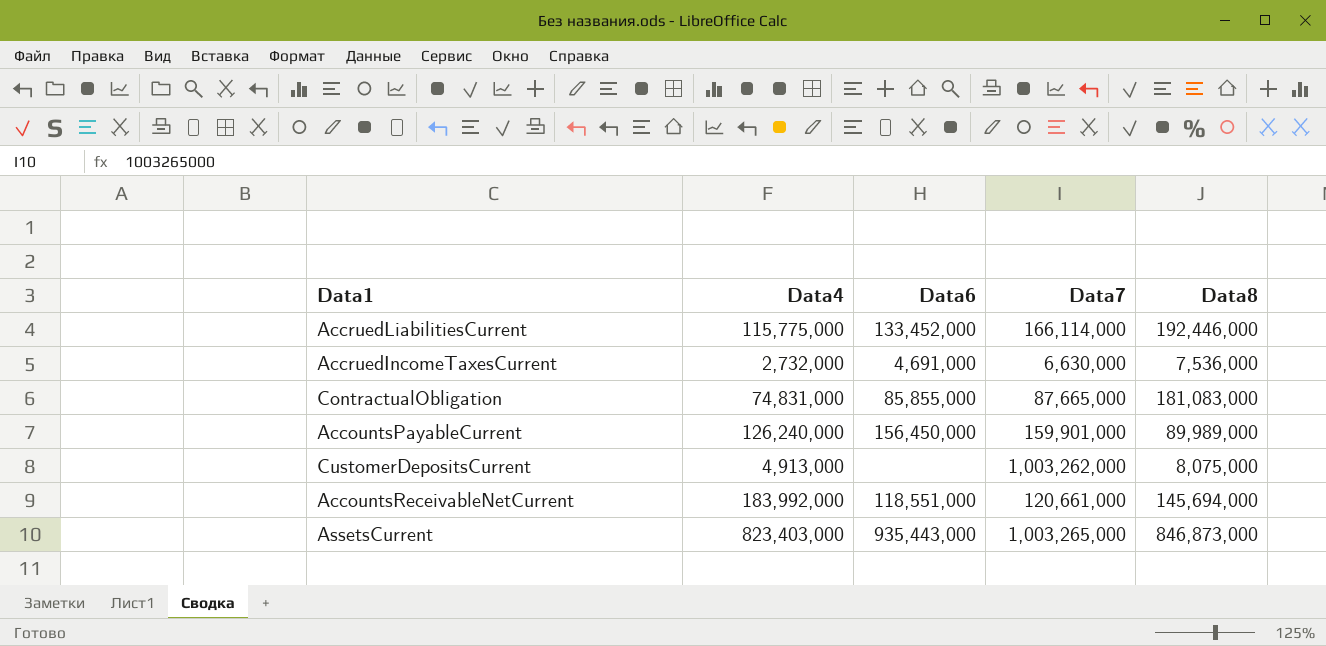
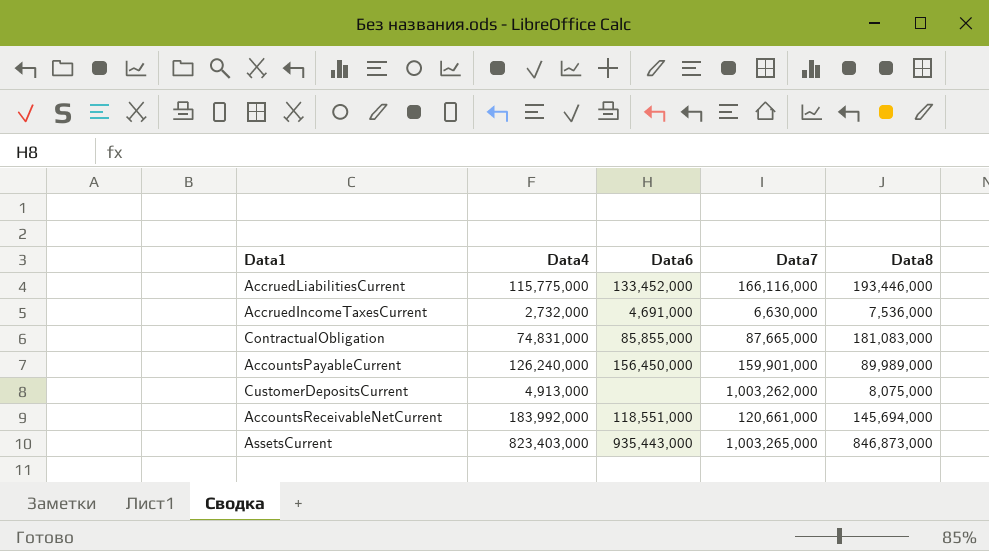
AccruedLiabilitiesCurrent | Data7: 166,114,000 -> 166,116,000
AccruedLiabilitiesCurrent | Data8: 192,446,000 -> 193,446,000

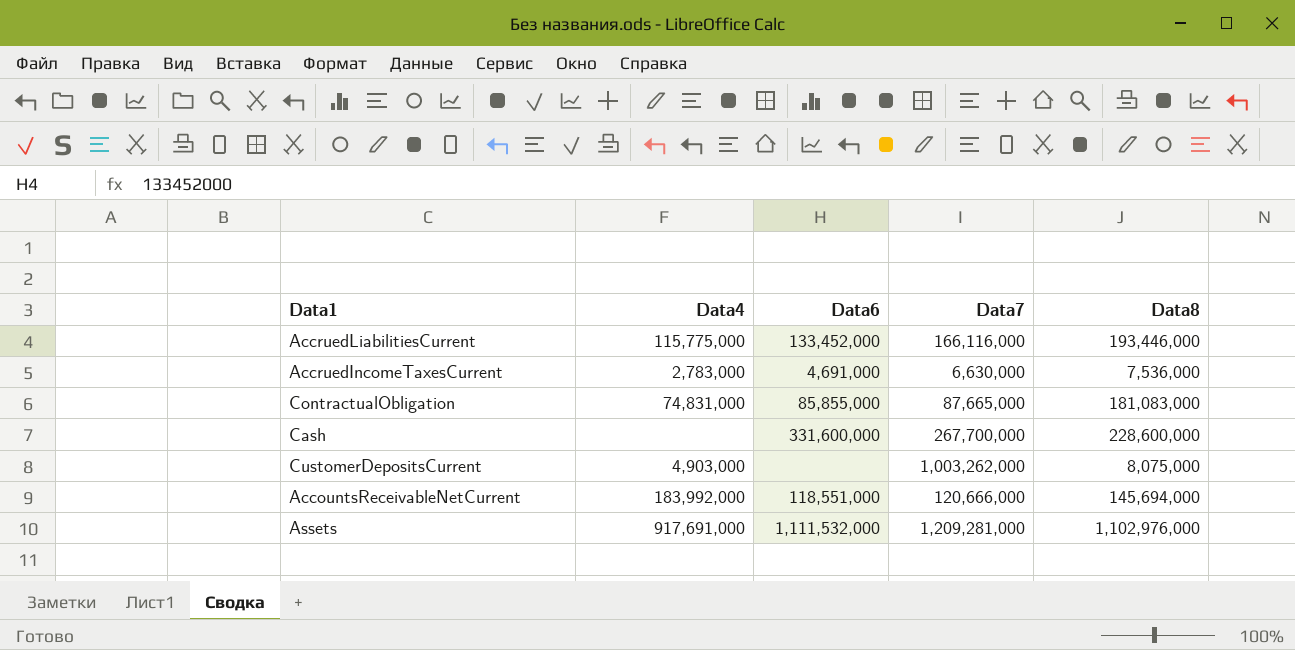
row AccountsPayableCurrent: 126,240,000 | 156,450,000 | 159,901,000 | 89,989,000 -> none
row AssetsCurrent: 823,403,000 | 935,443,000 | 1,003,265,000 | 846,873,000 -> none
AccruedIncomeTaxesCurrent | Data4: 2,732,000 -> 2,783,000
row Cash: none -> none | 331,600,000 | 267,700,000 | 228,600,000
CustomerDepositsCurrent | Data4: 4,913,000 -> 4,903,000
AccountsReceivableNetCurrent | Data7: 120,661,000 -> 120,666,000
row Assets: none -> 917,691,000 | 1,111,532,000 | 1,209,281,000 | 1,102,976,000

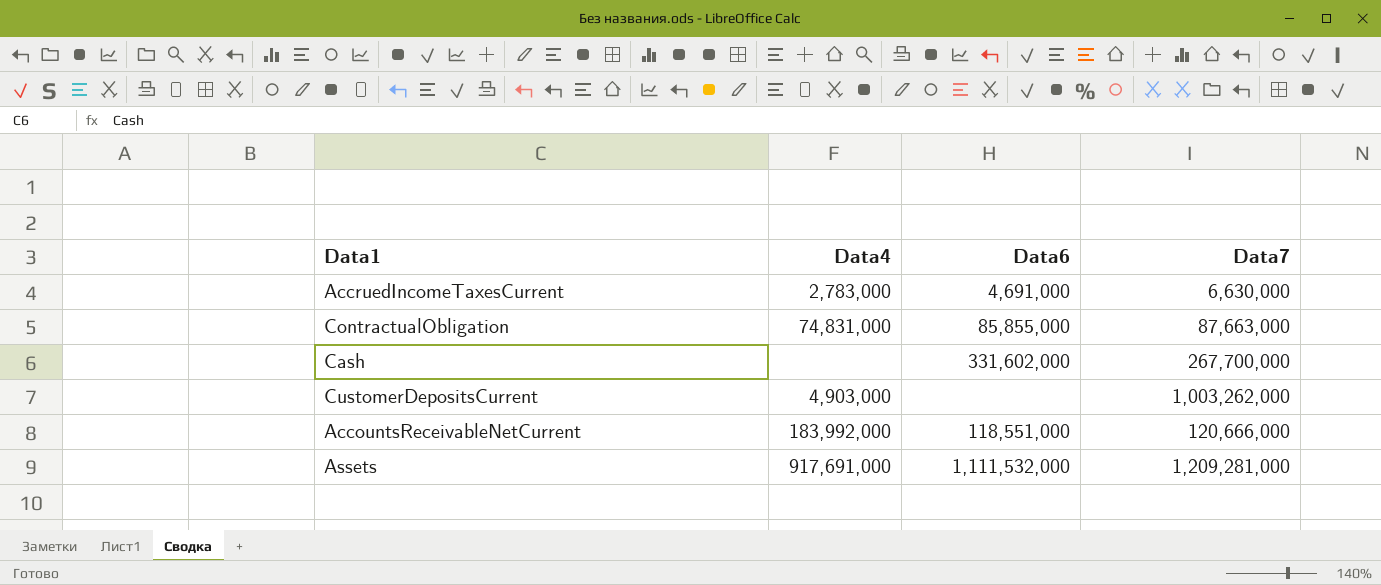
column Data8 | position: 5 -> none
row AccruedLiabilitiesCurrent: 115,775,000 | 133,452,000 | 166,116,000 | 193,446,000 -> none
ContractualObligation | Data7: 87,665,000 -> 87,663,000
Cash | Data6: 331,600,000 -> 331,602,000

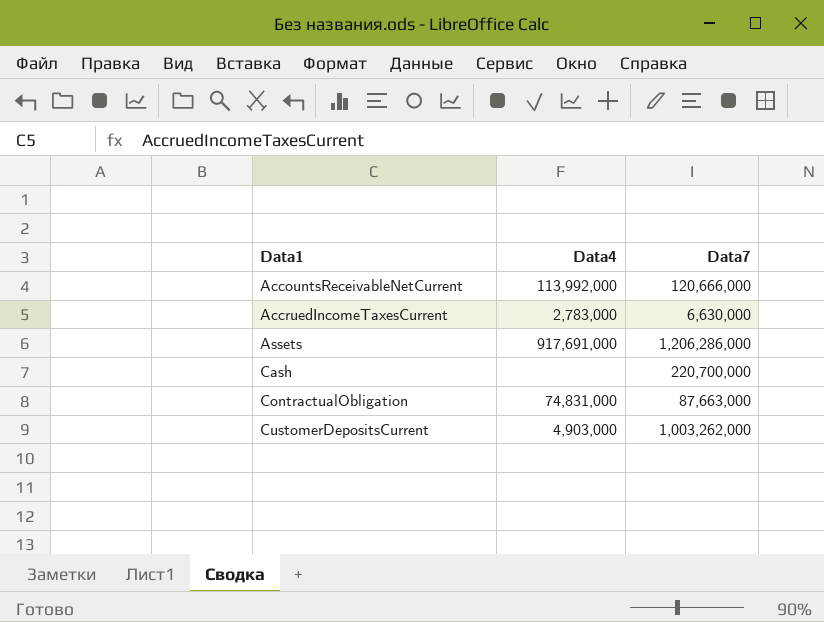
row order: none -> Data1 ascending
column Data6 | position: 3 -> none
AccountsReceivableNetCurrent | Data4: 183,992,000 -> 113,992,000
Assets | Data7: 1,209,281,000 -> 1,206,286,000
Cash | Data7: 267,700,000 -> 220,700,000

